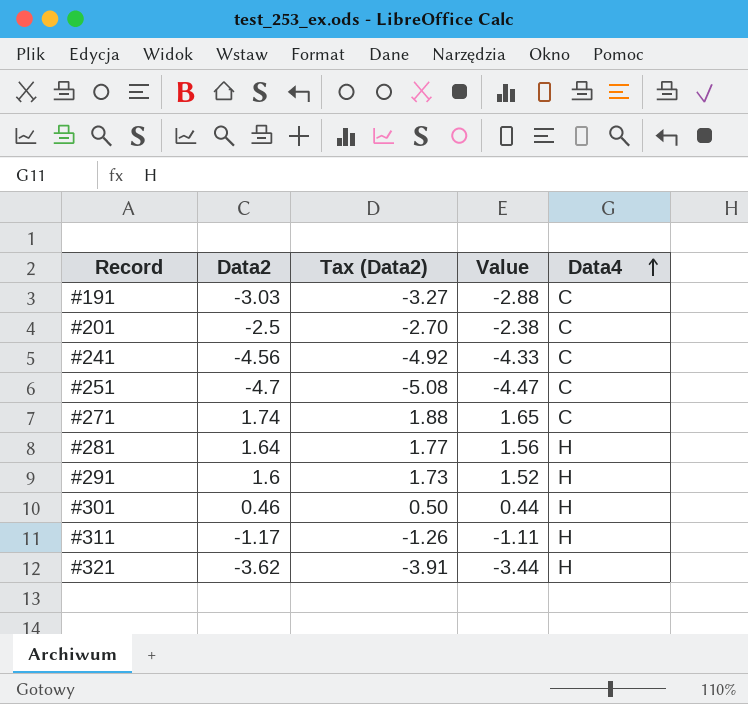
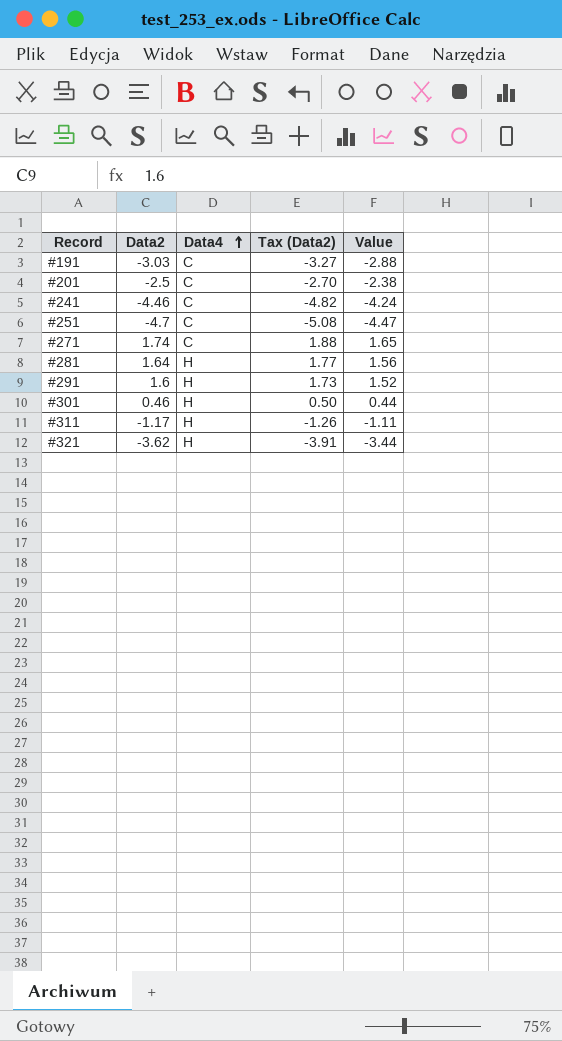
column Data4 | position: 5 -> 3
#241 | Data2: -4.56 -> -4.46
#241 | Tax (Data2): -4.92 -> -4.82
#241 | Value: -4.33 -> -4.24

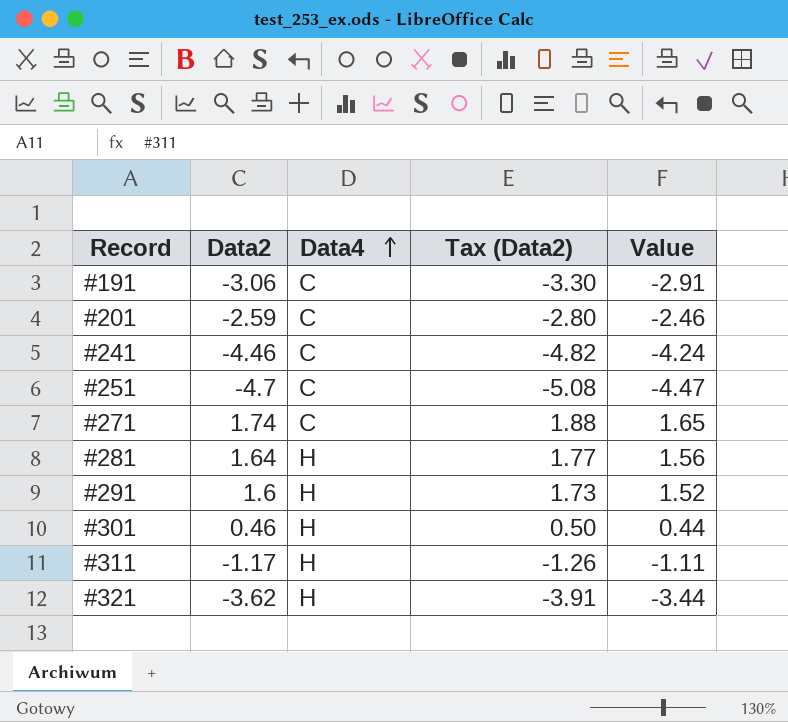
#191 | Data2: -3.03 -> -3.06
#191 | Tax (Data2): -3.27 -> -3.30
#191 | Value: -2.88 -> -2.91
#201 | Data2: -2.5 -> -2.59
#201 | Tax (Data2): -2.70 -> -2.80
#201 | Value: -2.38 -> -2.46

